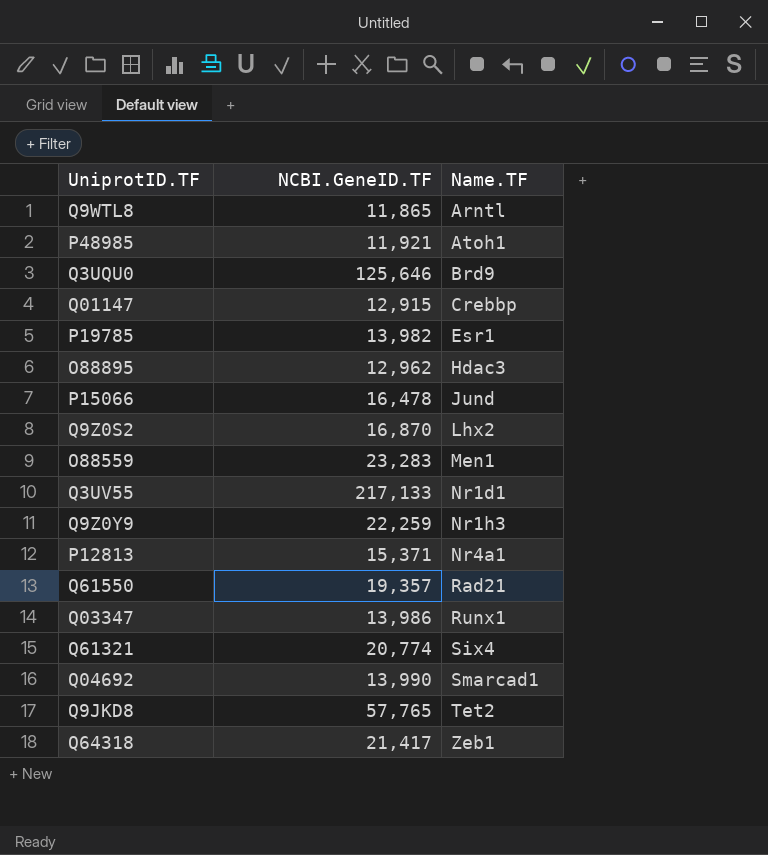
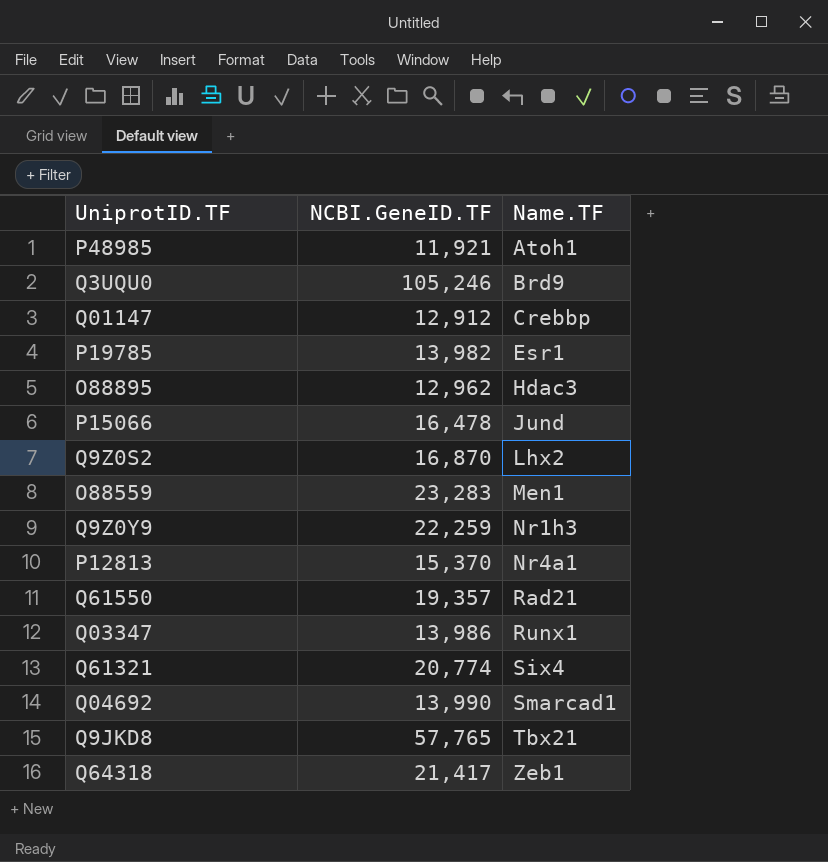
row Q9WTL8: 11,865 | Arntl -> none
row Q3UV55: 217,133 | Nr1d1 -> none
Q3UQU0 | NCBI.GeneID.TF: 125,646 -> 105,246
Q01147 | NCBI.GeneID.TF: 12,915 -> 12,912
P12813 | NCBI.GeneID.TF: 15,371 -> 15,370
Q9JKD8 | Name.TF: Tet2 -> Tbx21

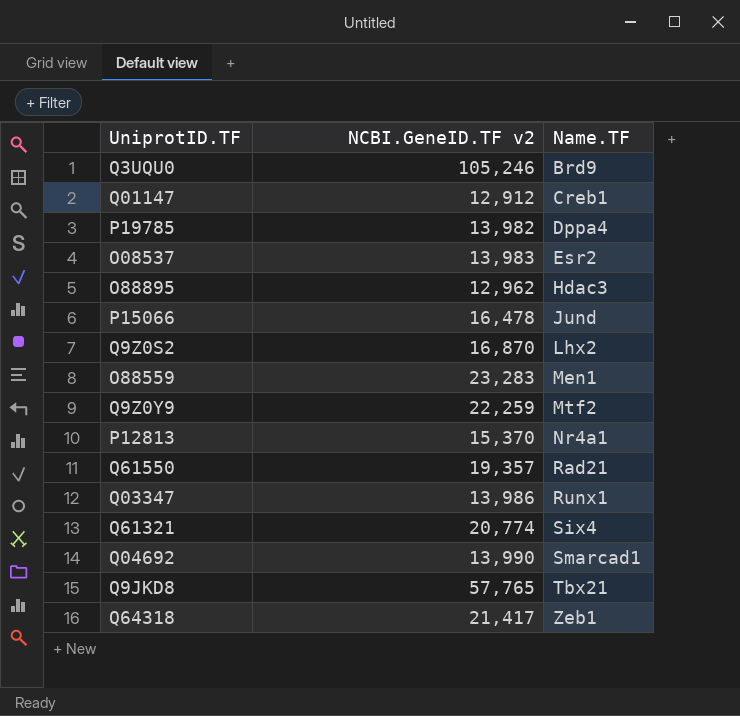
column name: NCBI.GeneID.TF -> NCBI.GeneID.TF v2
row P48985: 11,921 | Atoh1 -> none
Q01147 | Name.TF: Crebbp -> Creb1
P19785 | Name.TF: Esr1 -> Dppa4
row O08537: none -> 13,983 | Esr2
Q9Z0Y9 | Name.TF: Nr1h3 -> Mtf2

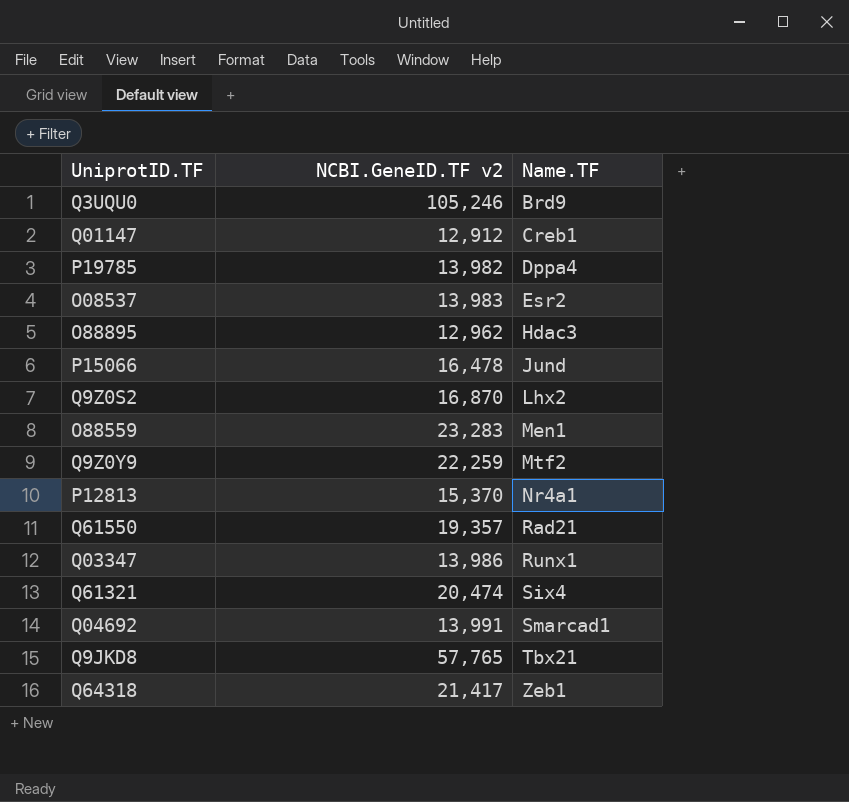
Q61321 | NCBI.GeneID.TF v2: 20,774 -> 20,474
Q04692 | NCBI.GeneID.TF v2: 13,990 -> 13,991

